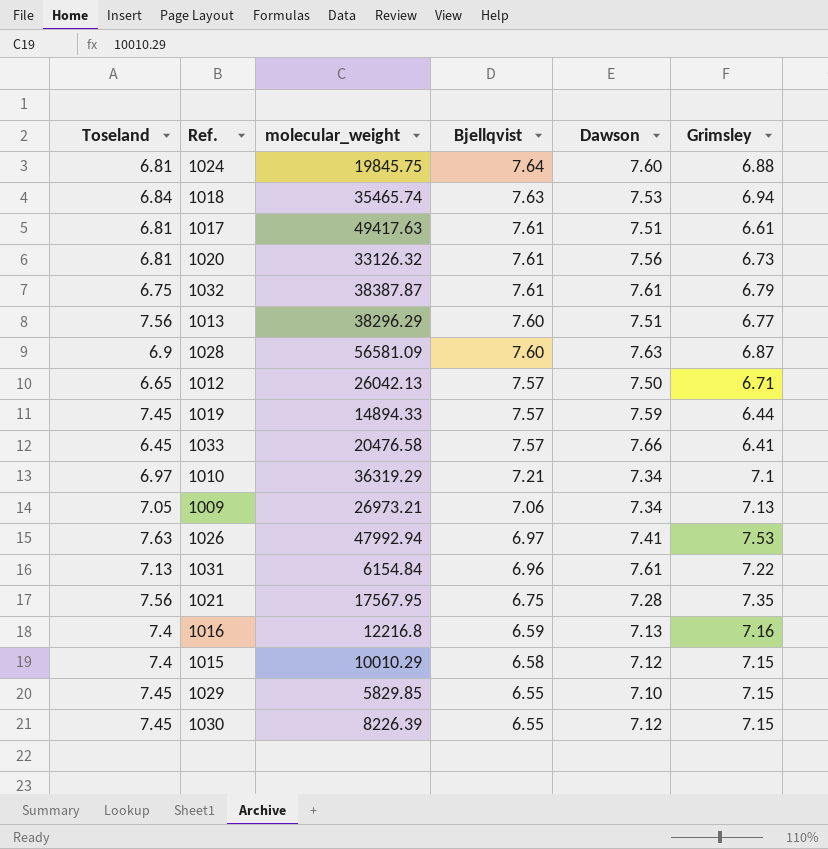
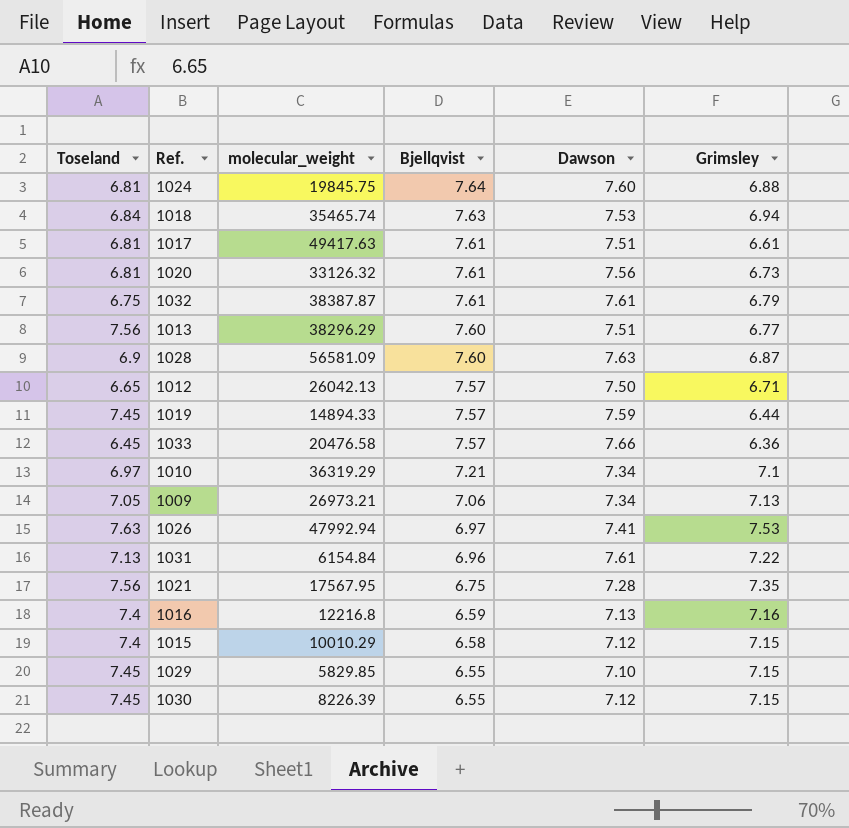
1033 | Grimsley: 6.41 -> 6.36

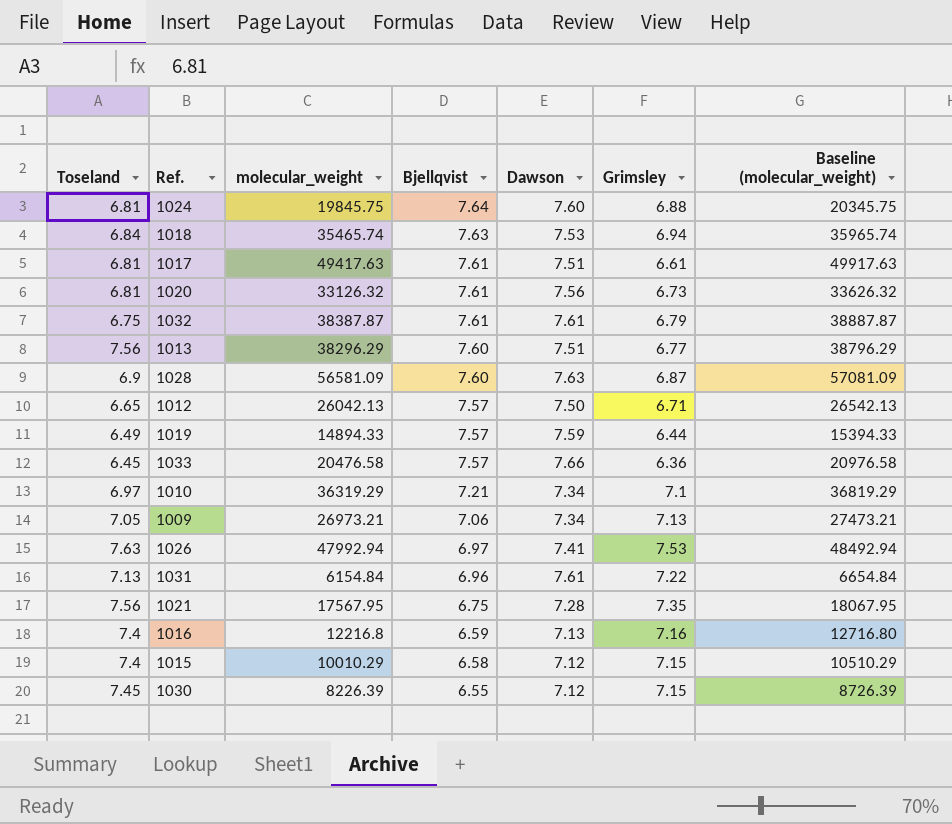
column Baseline (molecular_weight) | formula: none -> [molecular_weight] + 500
row 1029: 7.45 | 5829.85 | 6.55 | 7.10 | 7.15 -> none
1019 | Toseland: 7.45 -> 6.49

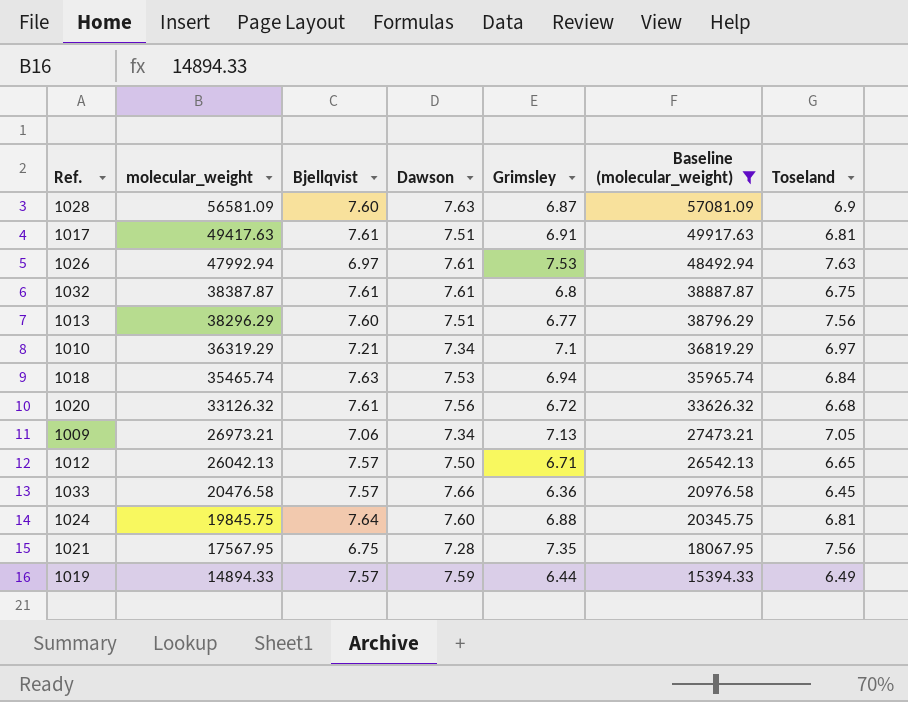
filter: none -> Baseline (molecular_weight) >= 15394.33
row order: Bjellqvist descending -> molecular_weight descending
column Toseland | position: 1 -> 7
1017 | Grimsley: 6.61 -> 6.91
1026 | Dawson: 7.41 -> 7.61
1032 | Grimsley: 6.79 -> 6.8
1020 | Grimsley: 6.73 -> 6.72
1020 | Toseland: 6.81 -> 6.68

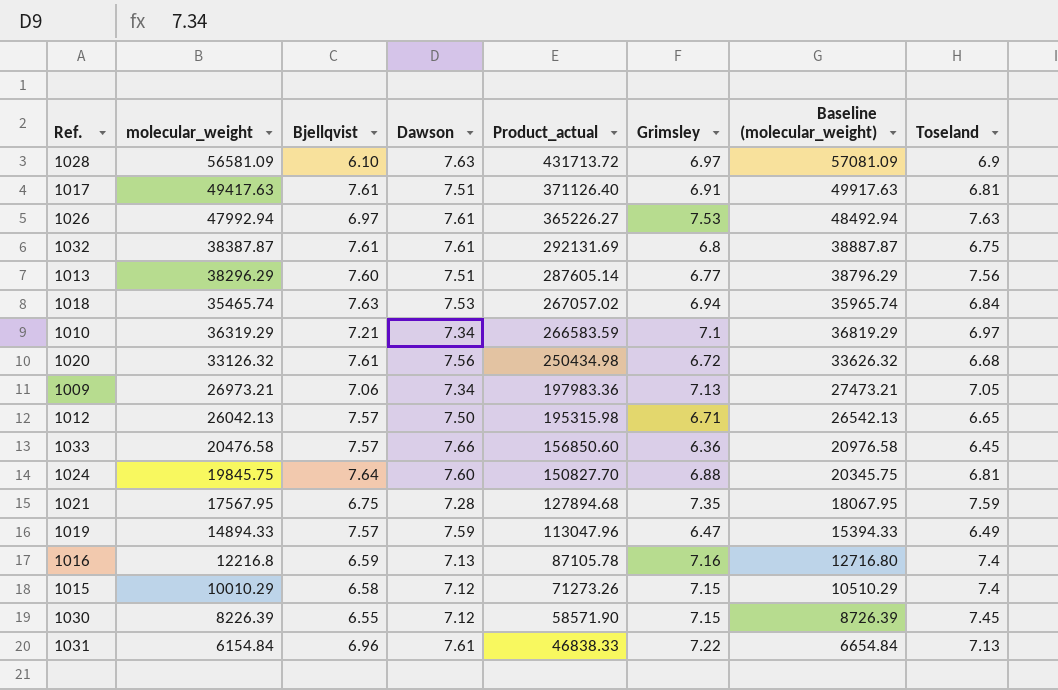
filter: Baseline (molecular_weight) >= 15394.33 -> none
row order: molecular_weight descending -> Product_actual descending
column Product_actual | formula: none -> [molecular_weight] * [Dawson]
1028 | Bjellqvist: 7.60 -> 6.10
1028 | Grimsley: 6.87 -> 6.97
1021 | Toseland: 7.56 -> 7.59
1019 | Grimsley: 6.44 -> 6.47

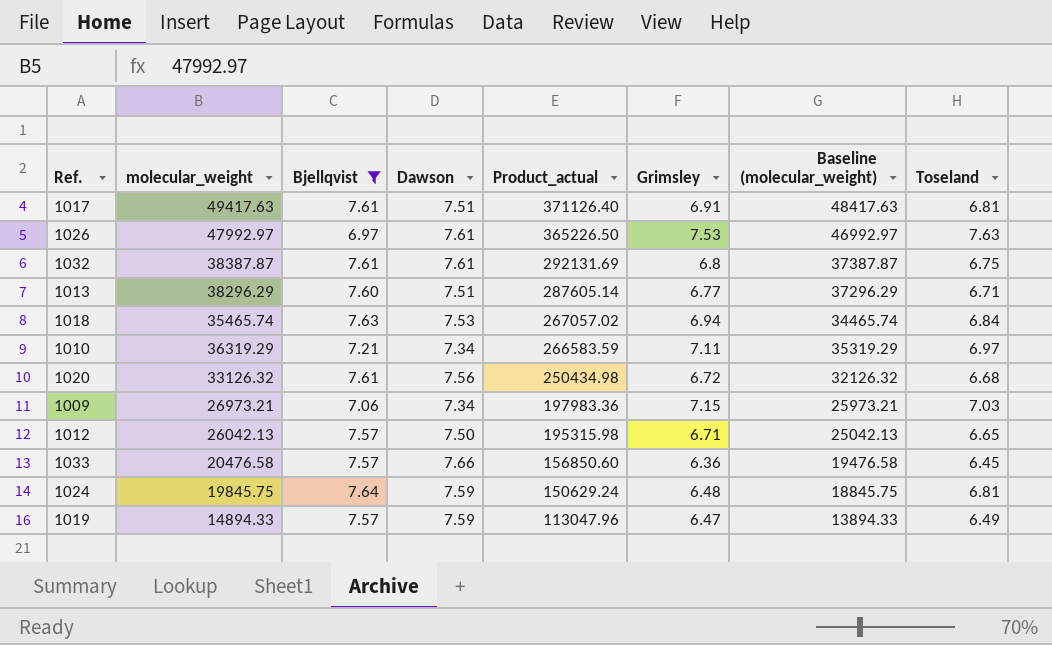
filter: none -> Bjellqvist >= 6.97
column Baseline (molecular_weight) | formula: [molecular_weight] + 500 -> [molecular_weight] - 1000
1026 | molecular_weight: 47992.94 -> 47992.97
1026 | Product_actual: 365226.27 -> 365226.50
1013 | Toseland: 7.56 -> 6.71
1010 | Grimsley: 7.1 -> 7.11
1009 | Grimsley: 7.13 -> 7.15
1009 | Toseland: 7.05 -> 7.03
1024 | Dawson: 7.60 -> 7.59
1024 | Product_actual: 150827.70 -> 150629.24
1024 | Grimsley: 6.88 -> 6.48

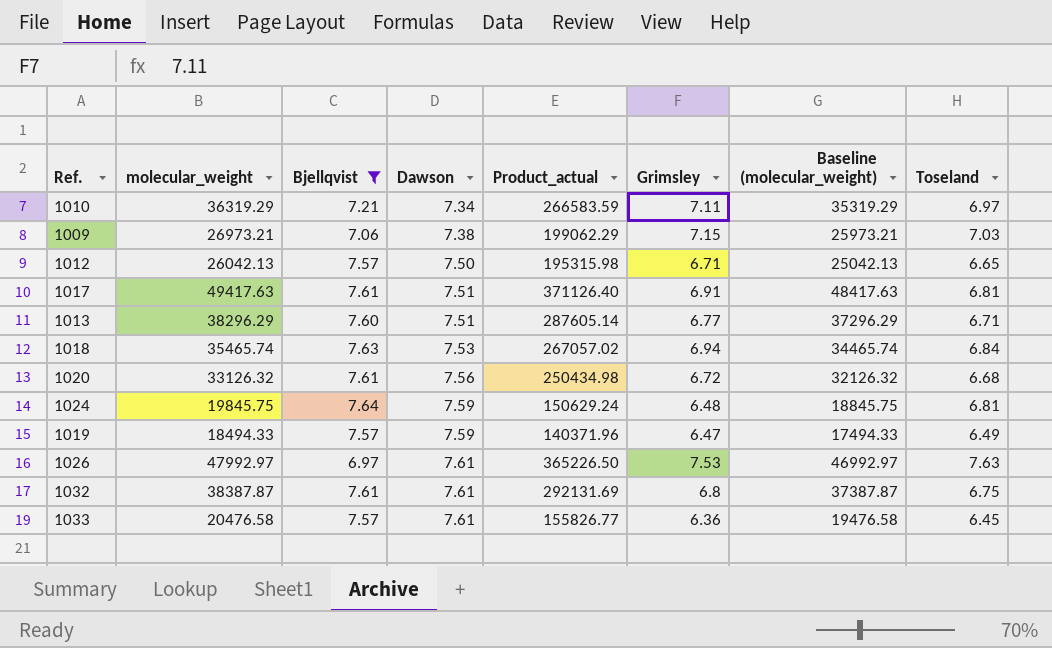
row order: Product_actual descending -> Dawson ascending
1009 | Dawson: 7.34 -> 7.38
1009 | Product_actual: 197983.36 -> 199062.29
1019 | molecular_weight: 14894.33 -> 18494.33
1019 | Product_actual: 113047.96 -> 140371.96
1019 | Baseline (molecular_weight): 13894.33 -> 17494.33
1033 | Dawson: 7.66 -> 7.61
1033 | Product_actual: 156850.60 -> 155826.77

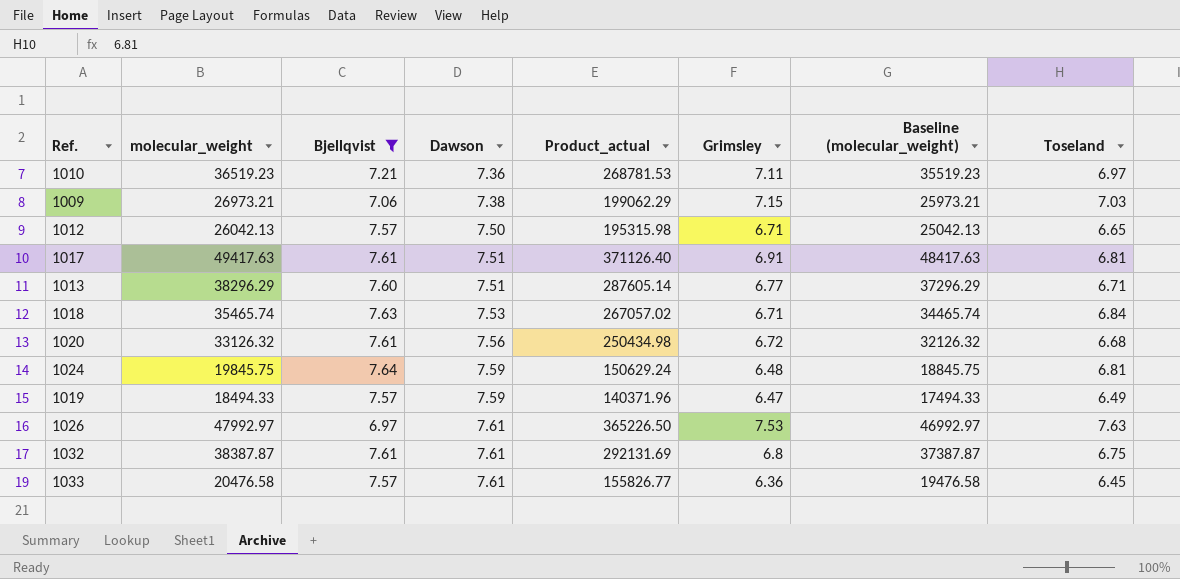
1010 | molecular_weight: 36319.29 -> 36519.23
1010 | Dawson: 7.34 -> 7.36
1010 | Product_actual: 266583.59 -> 268781.53
1010 | Baseline (molecular_weight): 35319.29 -> 35519.23
1018 | Grimsley: 6.94 -> 6.71

